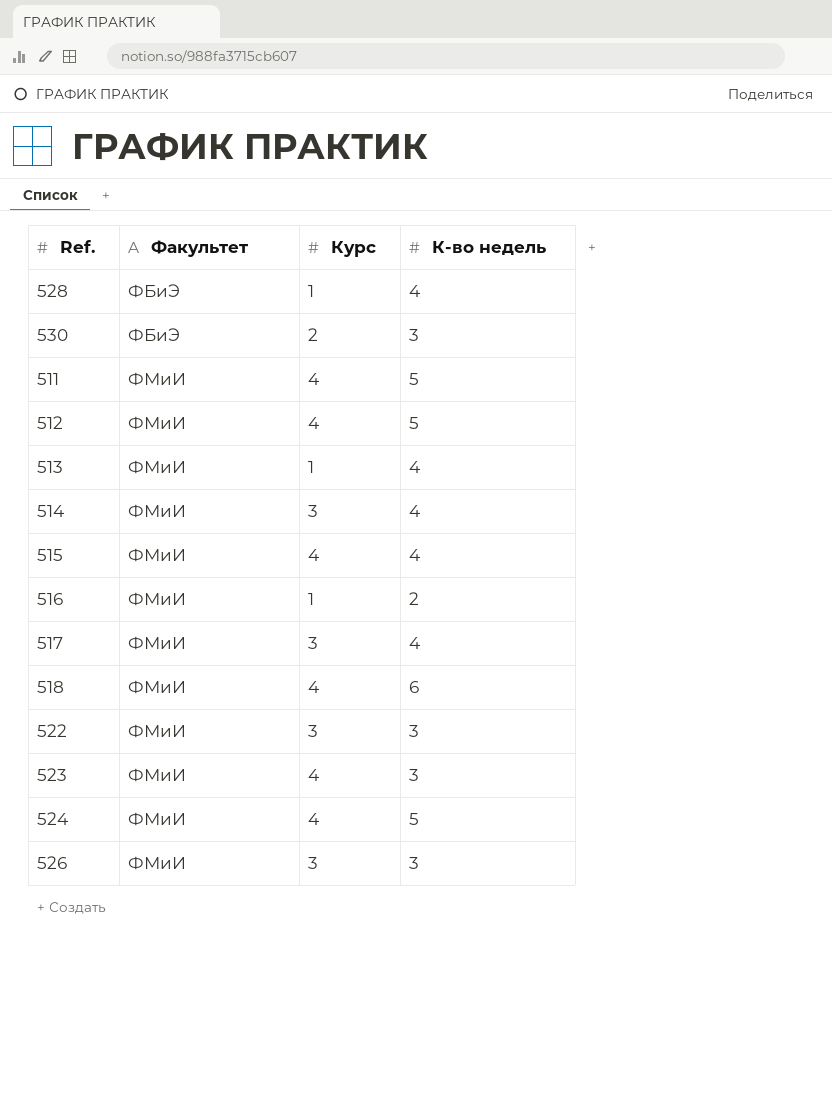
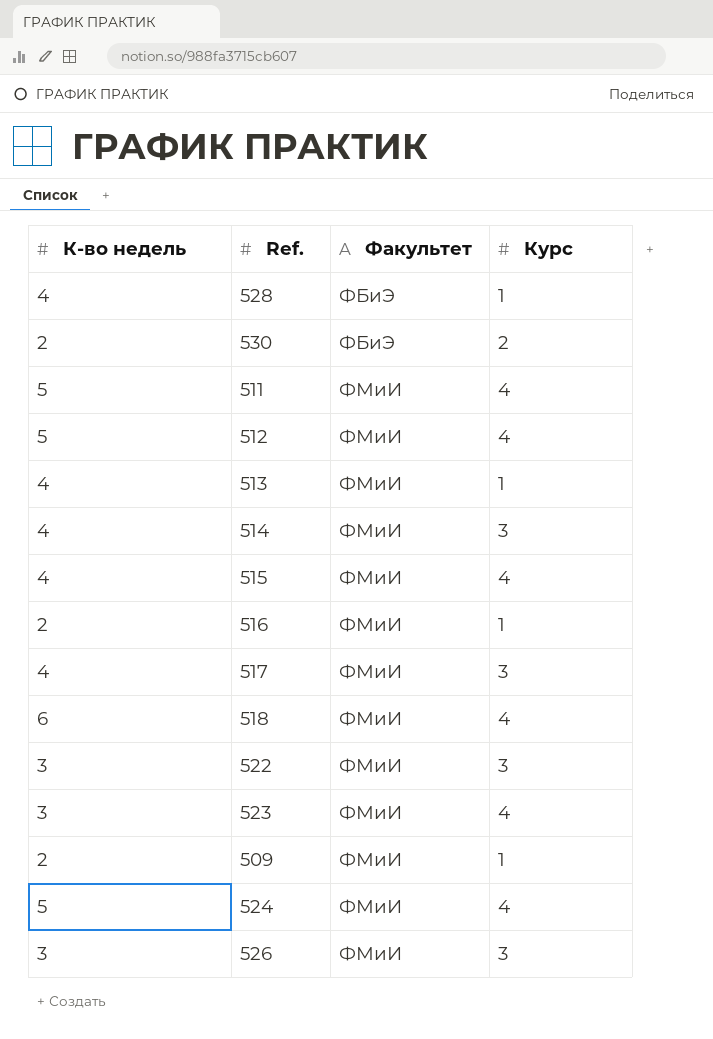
column К-во недель | position: 4 -> 1
530 | К-во недель: 3 -> 2
row 509: none -> 2 | ФМиИ | 1

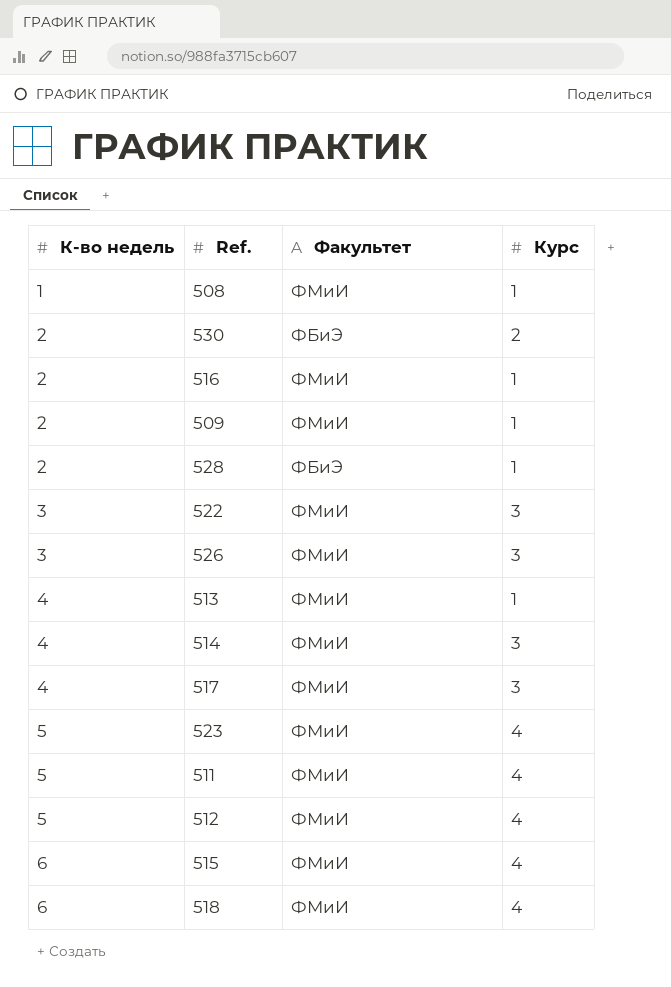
row order: Факультет ascending -> К-во недель ascending
row 524: 5 | ФМиИ | 4 -> none
row 508: none -> 1 | ФМиИ | 1
528 | К-во недель: 4 -> 2
523 | К-во недель: 3 -> 5
515 | К-во недель: 4 -> 6

